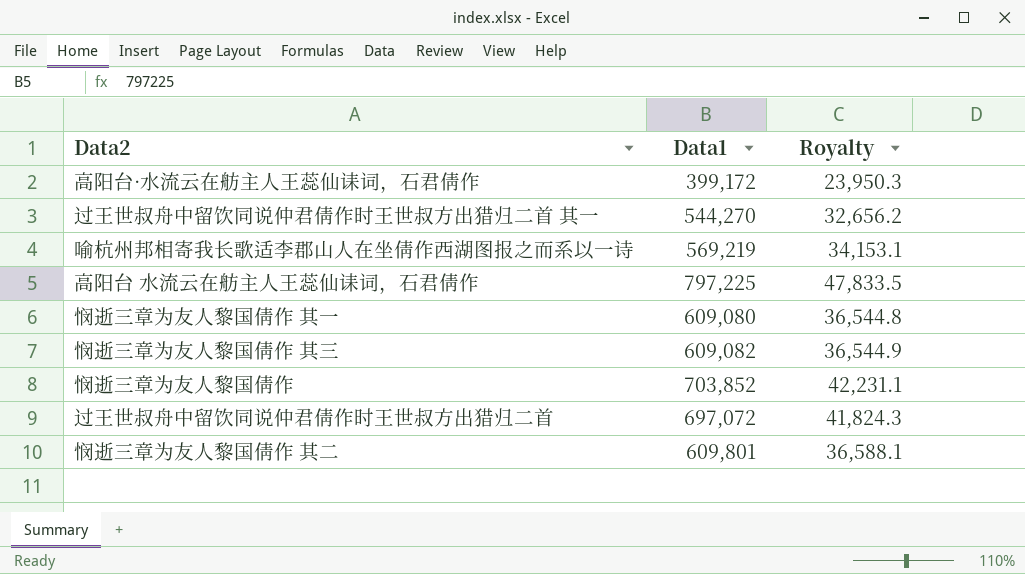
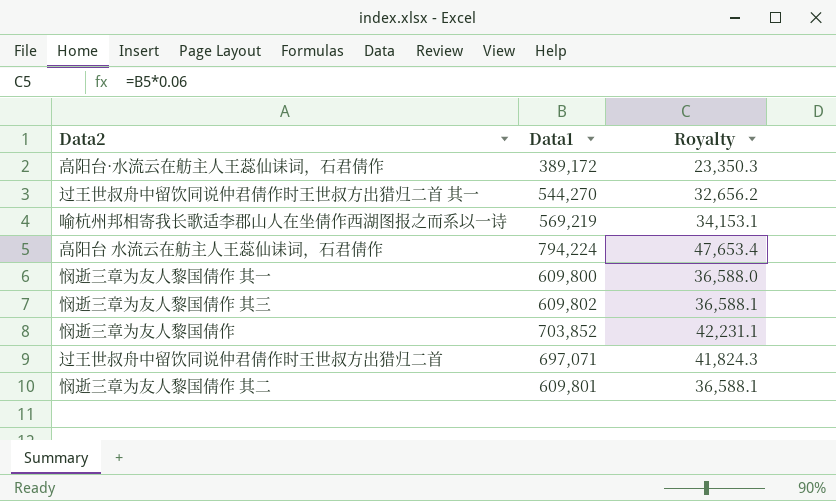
高阳台·水流云在舫主人王蕊仙诔词，石君倩作 | Data1: 399,172 -> 389,172
高阳台·水流云在舫主人王蕊仙诔词，石君倩作 | Royalty: 23,950.3 -> 23,350.3
高阳台 水流云在舫主人王蕊仙诔词，石君倩作 | Data1: 797,225 -> 794,224
高阳台 水流云在舫主人王蕊仙诔词，石君倩作 | Royalty: 47,833.5 -> 47,653.4
悯逝三章为友人黎国倩作 其一 | Data1: 609,080 -> 609,800
悯逝三章为友人黎国倩作 其一 | Royalty: 36,544.8 -> 36,588.0
悯逝三章为友人黎国倩作 其三 | Data1: 609,082 -> 609,802
悯逝三章为友人黎国倩作 其三 | Royalty: 36,544.9 -> 36,588.1
过王世叔舟中留饮同说仲君倩作时王世叔方出猎归二首 | Data1: 697,072 -> 697,071

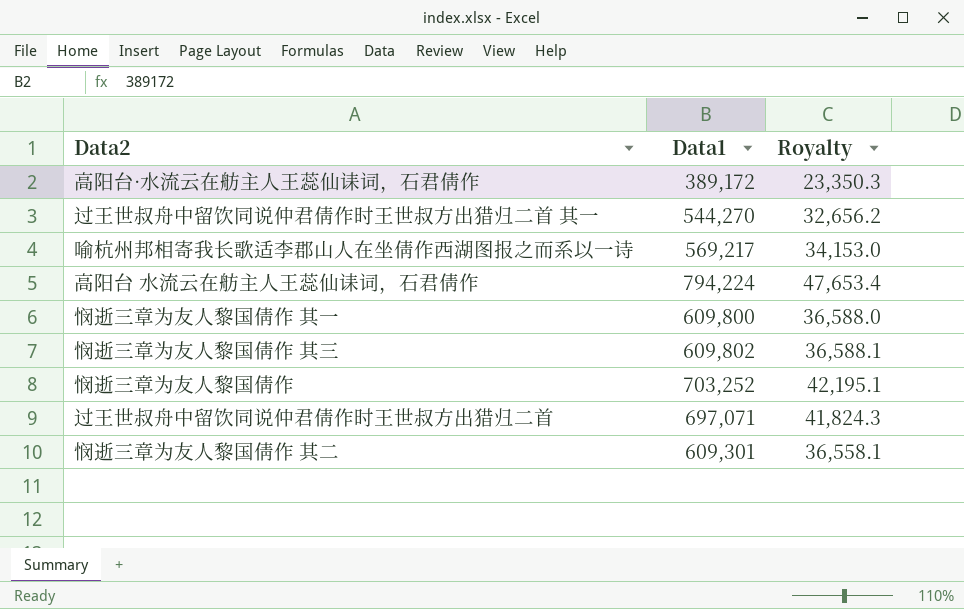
喻杭州邦相寄我长歌适李郡山人在坐倩作西湖图报之而系以一诗 | Data1: 569,219 -> 569,217
喻杭州邦相寄我长歌适李郡山人在坐倩作西湖图报之而系以一诗 | Royalty: 34,153.1 -> 34,153.0
悯逝三章为友人黎国倩作 | Data1: 703,852 -> 703,252
悯逝三章为友人黎国倩作 | Royalty: 42,231.1 -> 42,195.1
悯逝三章为友人黎国倩作 其二 | Data1: 609,801 -> 609,301
悯逝三章为友人黎国倩作 其二 | Royalty: 36,588.1 -> 36,558.1

